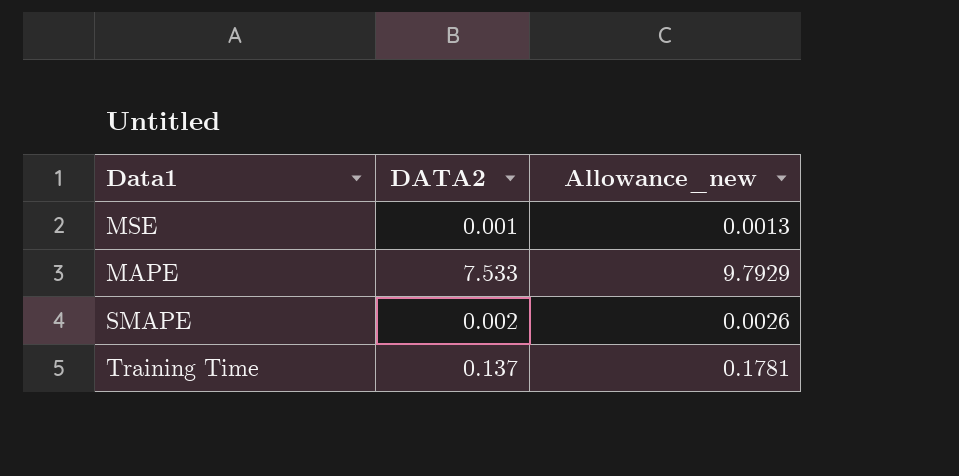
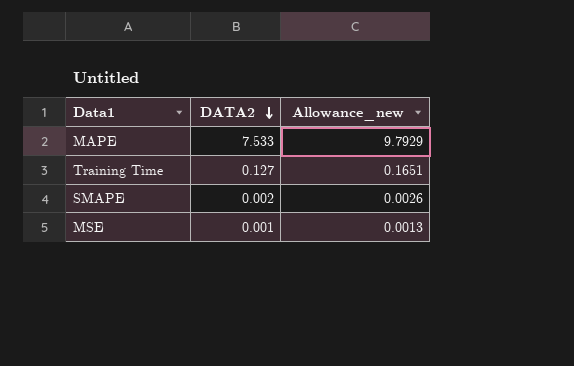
row order: none -> DATA2 descending
Training Time | DATA2: 0.137 -> 0.127
Training Time | Allowance_new: 0.1781 -> 0.1651

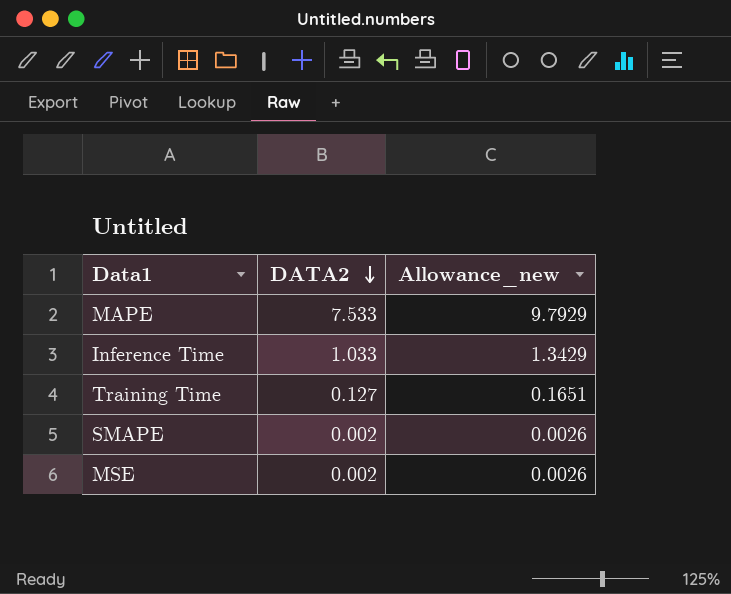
row Inference Time: none -> 1.033 | 1.3429
MSE | DATA2: 0.001 -> 0.002
MSE | Allowance_new: 0.0013 -> 0.0026

